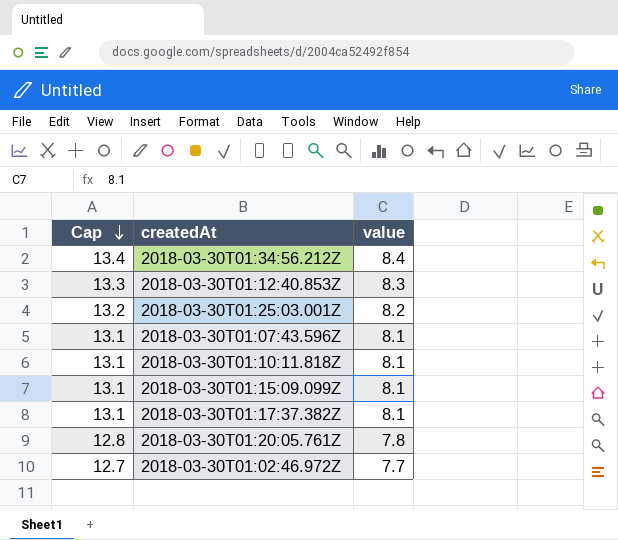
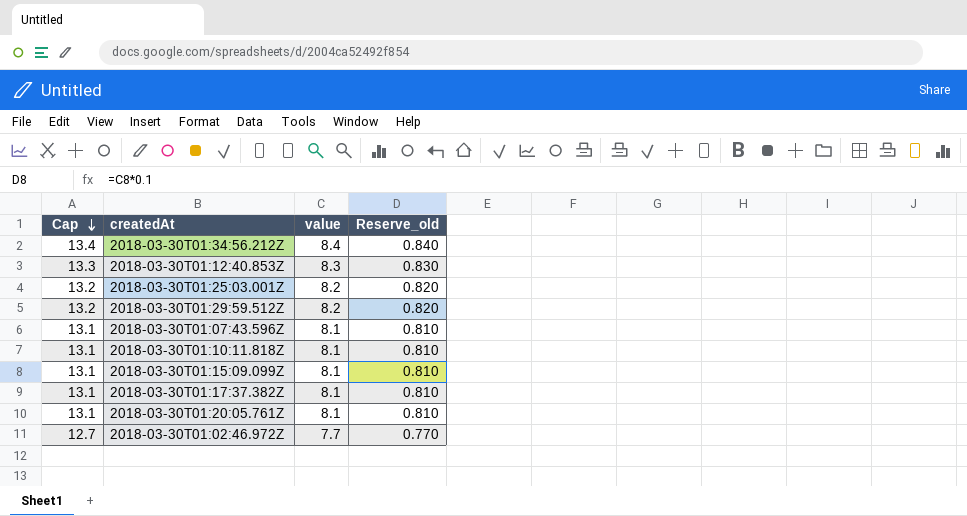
column Reserve_old | formula: none -> [value] * 0.1
row 2018-03-30T01:29:59.512Z: none -> 13.2 | 8.2 | 0.820
2018-03-30T01:20:05.761Z | Cap: 12.8 -> 13.1
2018-03-30T01:20:05.761Z | value: 7.8 -> 8.1

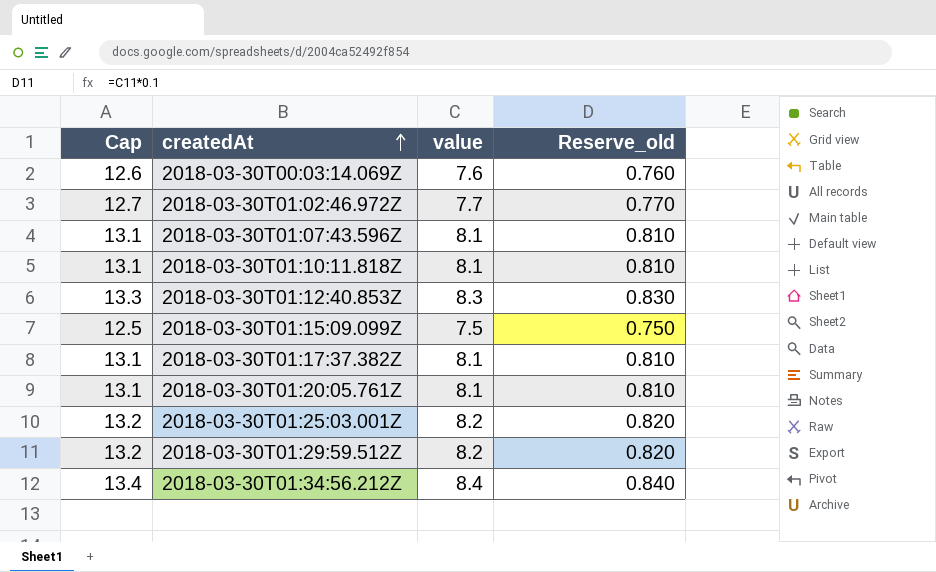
row order: Cap descending -> createdAt ascending
row 2018-03-30T00:03:14.069Z: none -> 12.6 | 7.6 | 0.760
2018-03-30T01:15:09.099Z | Cap: 13.1 -> 12.5
2018-03-30T01:15:09.099Z | value: 8.1 -> 7.5
2018-03-30T01:15:09.099Z | Reserve_old: 0.810 -> 0.750

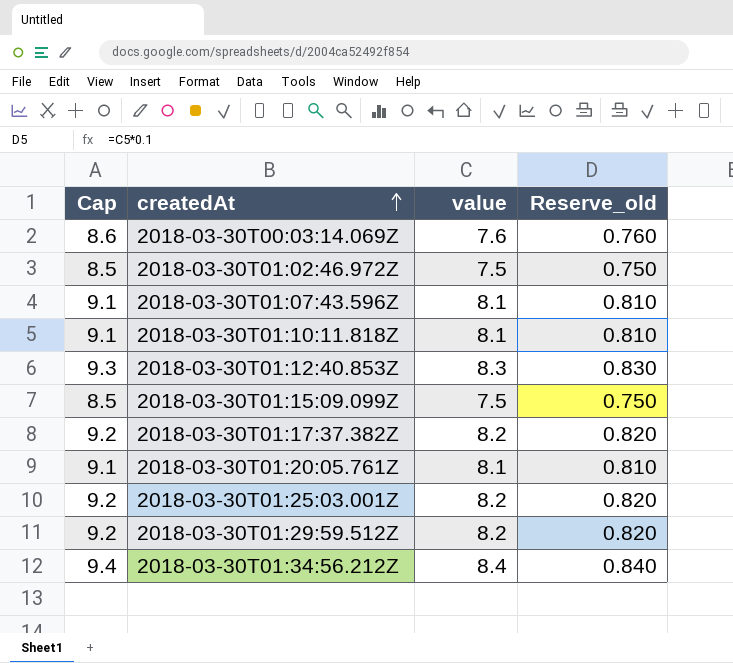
column Cap | formula: [value] + 5 -> [value] + 1
2018-03-30T01:02:46.972Z | value: 7.7 -> 7.5
2018-03-30T01:02:46.972Z | Reserve_old: 0.770 -> 0.750
2018-03-30T01:17:37.382Z | value: 8.1 -> 8.2
2018-03-30T01:17:37.382Z | Reserve_old: 0.810 -> 0.820

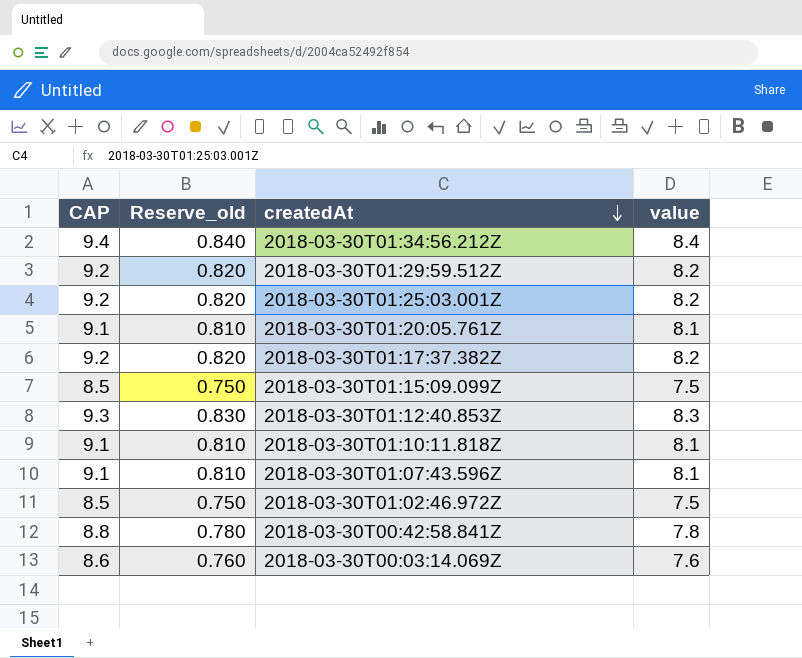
row order: createdAt ascending -> createdAt descending
column name: Cap -> CAP
column Reserve_old | position: 4 -> 2
row 2018-03-30T00:42:58.841Z: none -> 8.8 | 0.780 | 7.8

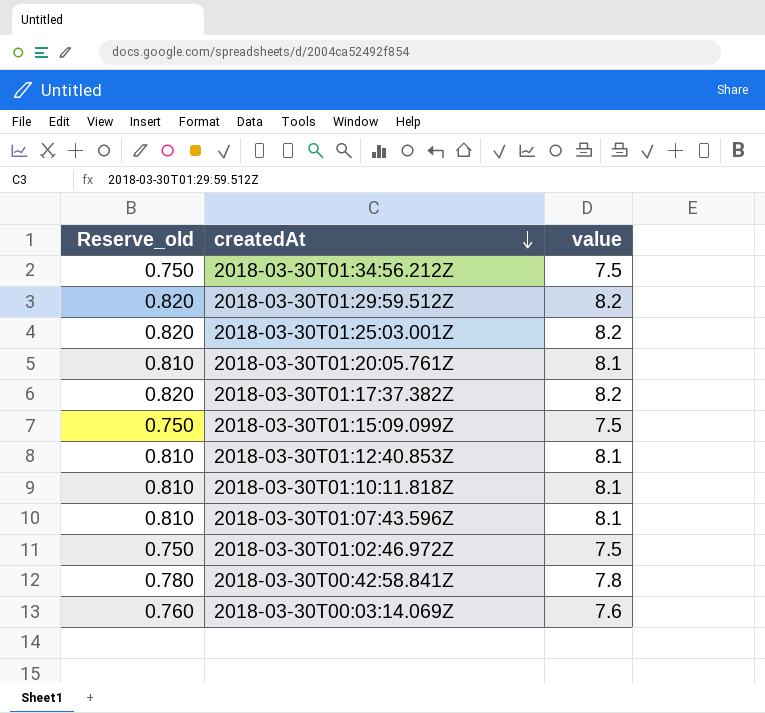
column CAP | formula: [value] + 1 -> none
2018-03-30T01:34:56.212Z | Reserve_old: 0.840 -> 0.750
2018-03-30T01:34:56.212Z | value: 8.4 -> 7.5
2018-03-30T01:12:40.853Z | Reserve_old: 0.830 -> 0.810
2018-03-30T01:12:40.853Z | value: 8.3 -> 8.1

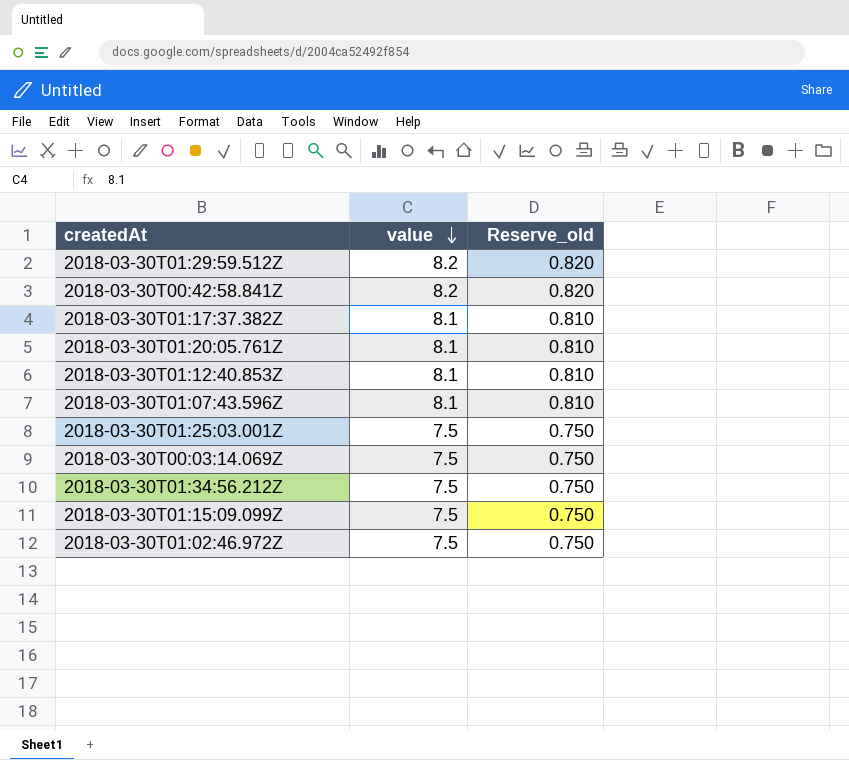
row order: createdAt descending -> value descending
column Reserve_old | position: 1 -> 3
row 2018-03-30T01:10:11.818Z: 0.810 | 8.1 -> none
2018-03-30T00:42:58.841Z | value: 7.8 -> 8.2
2018-03-30T00:42:58.841Z | Reserve_old: 0.780 -> 0.820
2018-03-30T01:17:37.382Z | value: 8.2 -> 8.1
2018-03-30T01:17:37.382Z | Reserve_old: 0.820 -> 0.810
2018-03-30T01:25:03.001Z | value: 8.2 -> 7.5
2018-03-30T01:25:03.001Z | Reserve_old: 0.820 -> 0.750
2018-03-30T00:03:14.069Z | value: 7.6 -> 7.5
2018-03-30T00:03:14.069Z | Reserve_old: 0.760 -> 0.750

